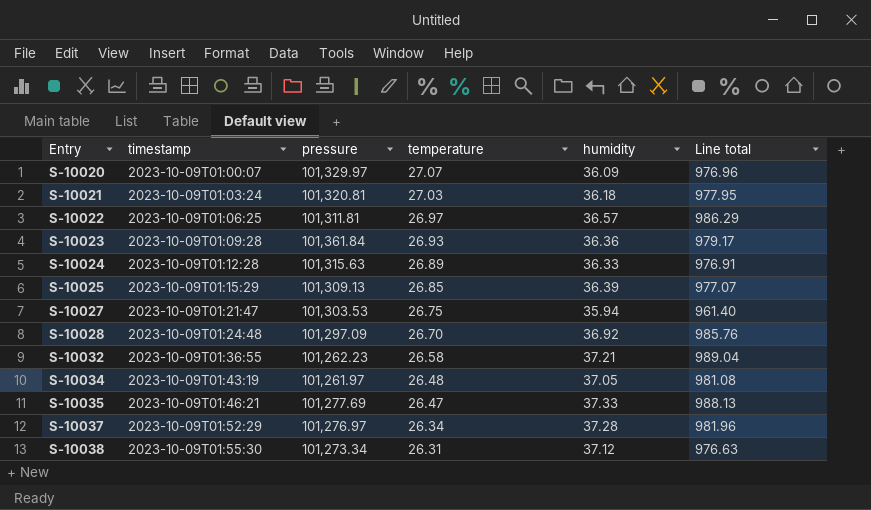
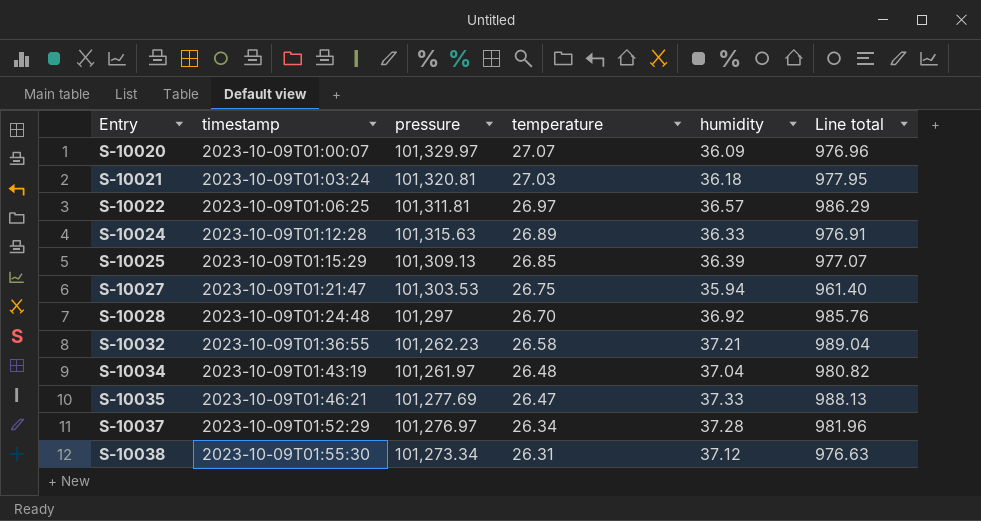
row S-10023: 2023-10-09T01:09:28 | 101,361.84 | 26.93 | 36.36 | 979.17 -> none
S-10028 | pressure: 101,297.09 -> 101,297
S-10034 | humidity: 37.05 -> 37.04
S-10034 | Line total: 981.08 -> 980.82

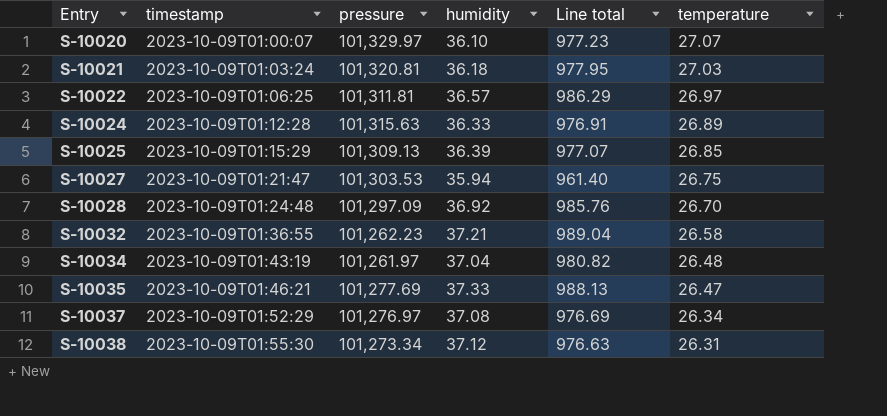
column temperature | position: 4 -> 6
S-10020 | humidity: 36.09 -> 36.10
S-10020 | Line total: 976.96 -> 977.23
S-10028 | pressure: 101,297 -> 101,297.09
S-10037 | humidity: 37.28 -> 37.08
S-10037 | Line total: 981.96 -> 976.69

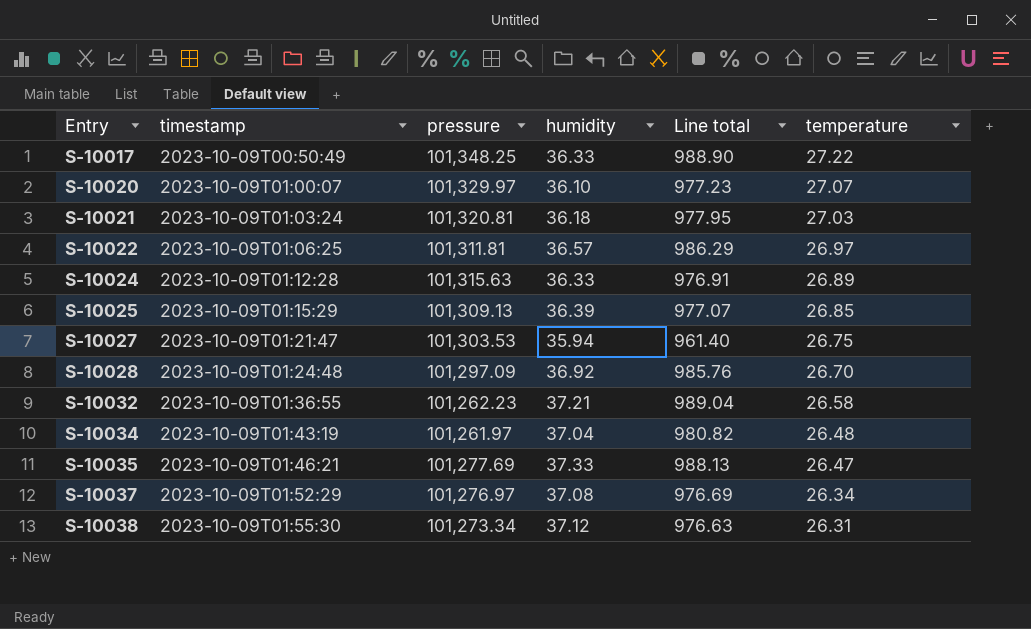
row S-10017: none -> 2023-10-09T00:50:49 | 101,348.25 | 36.33 | 988.90 | 27.22

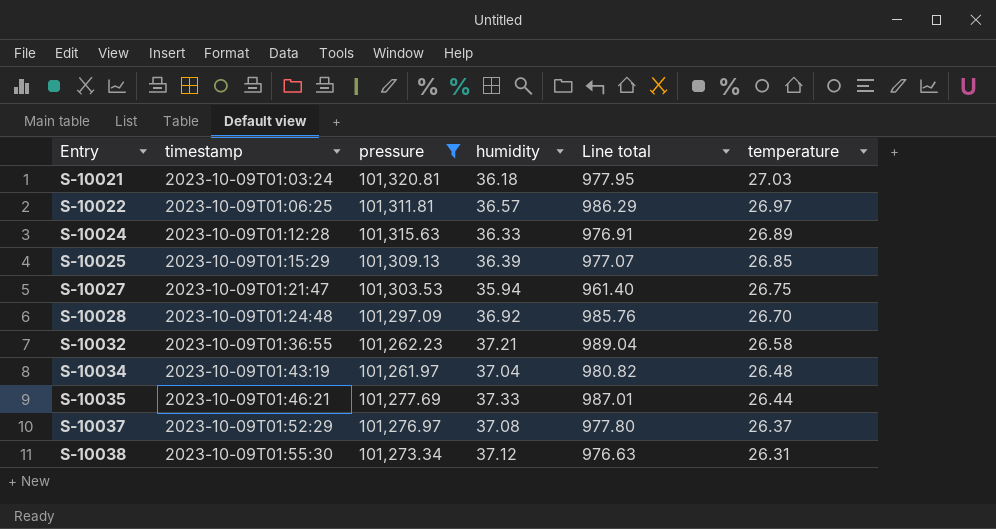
filter: none -> pressure <= 101,320.81
S-10035 | Line total: 988.13 -> 987.01
S-10035 | temperature: 26.47 -> 26.44
S-10037 | Line total: 976.69 -> 977.80
S-10037 | temperature: 26.34 -> 26.37

